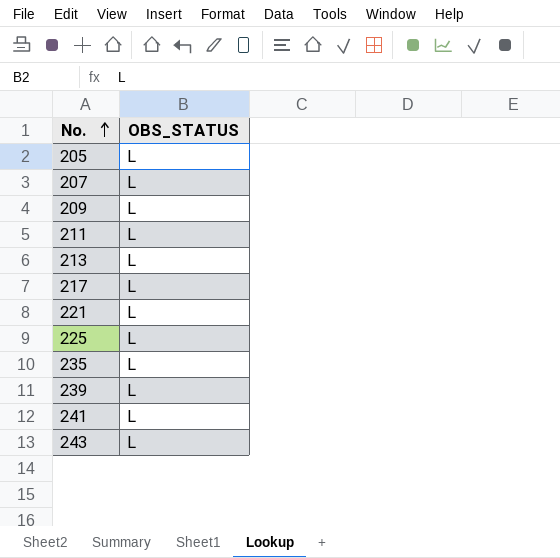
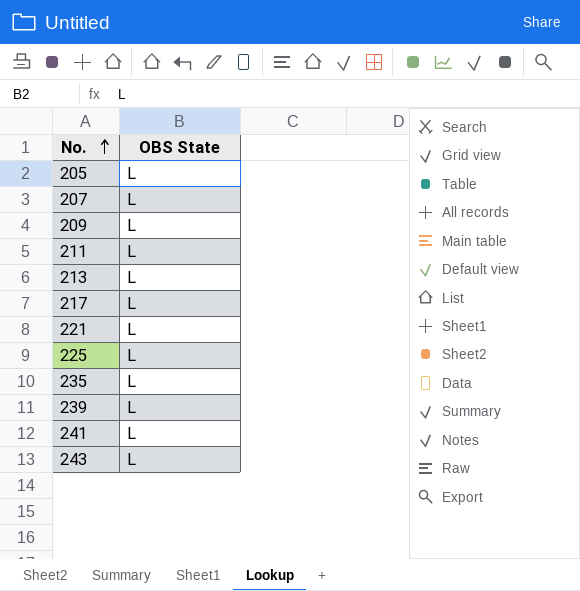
column name: OBS_STATUS -> OBS State

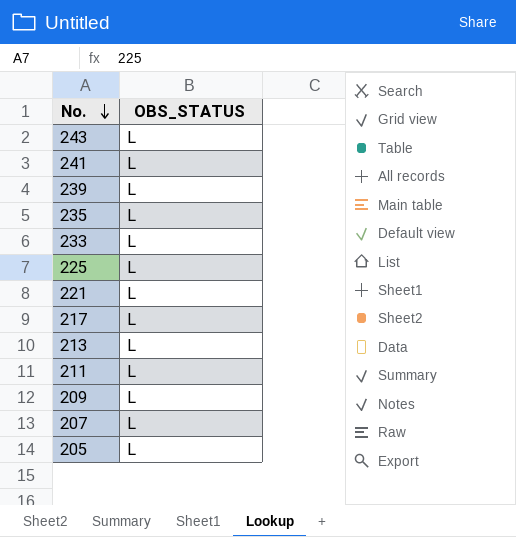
row order: No. ascending -> No. descending
column name: OBS State -> OBS_STATUS
row 233: none -> L

